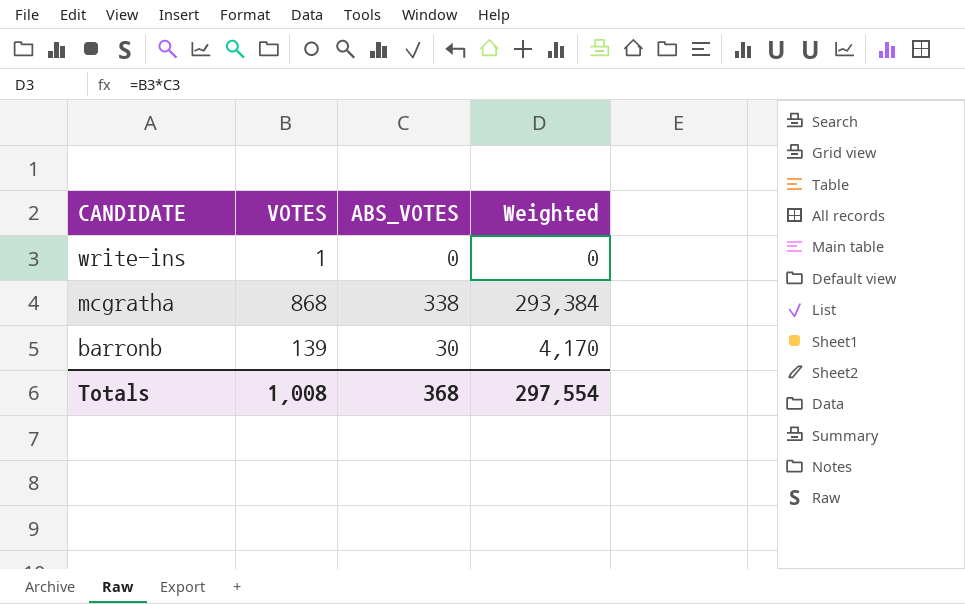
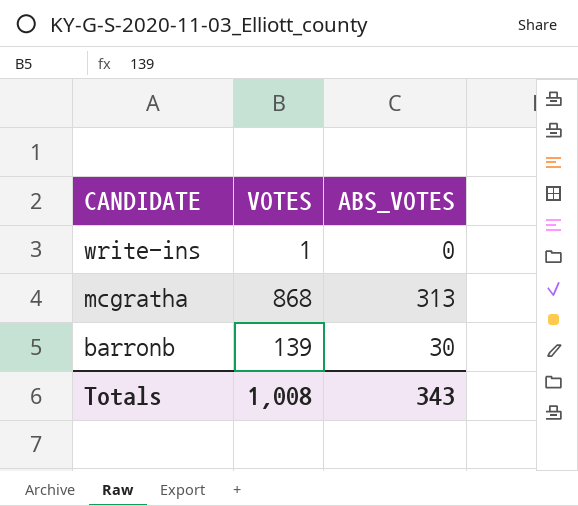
column Weighted | formula: [VOTES] * [ABS_VOTES] -> none
mcgratha | ABS_VOTES: 338 -> 313
Totals | ABS_VOTES: 368 -> 343

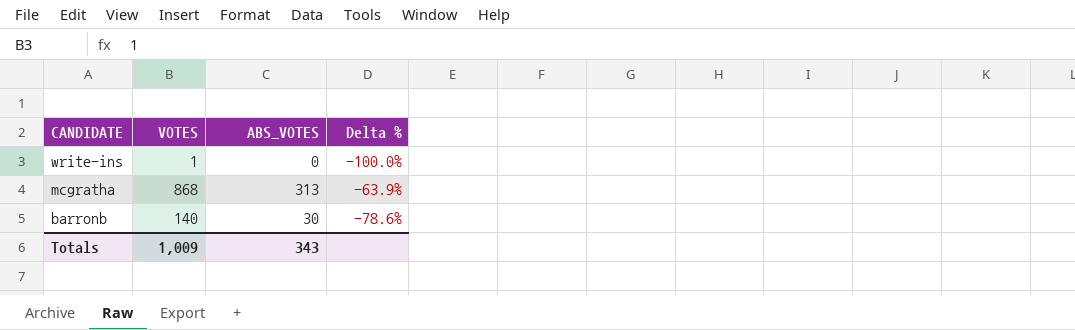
column Delta % | formula: none -> ([ABS_VOTES] - [VOTES]) / [VOTES]
barronb | VOTES: 139 -> 140
Totals | VOTES: 1,008 -> 1,009

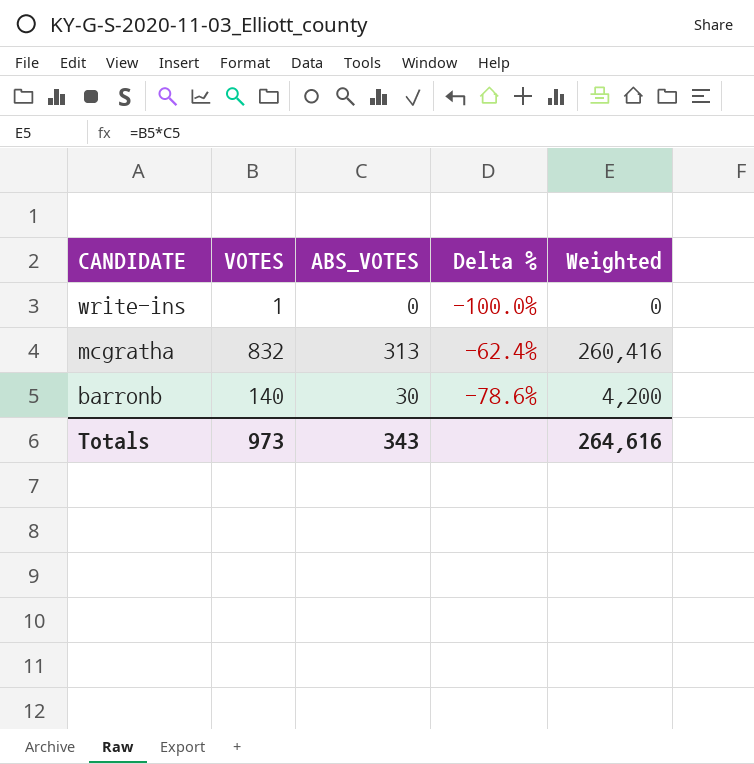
column Weighted | formula: none -> [VOTES] * [ABS_VOTES]
mcgratha | VOTES: 868 -> 832
mcgratha | Delta %: -63.9% -> -62.4%
Totals | VOTES: 1,009 -> 973

